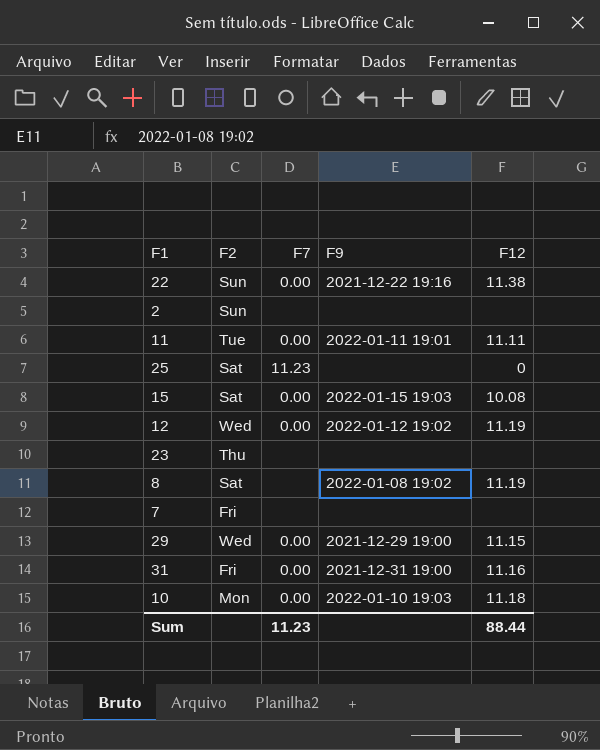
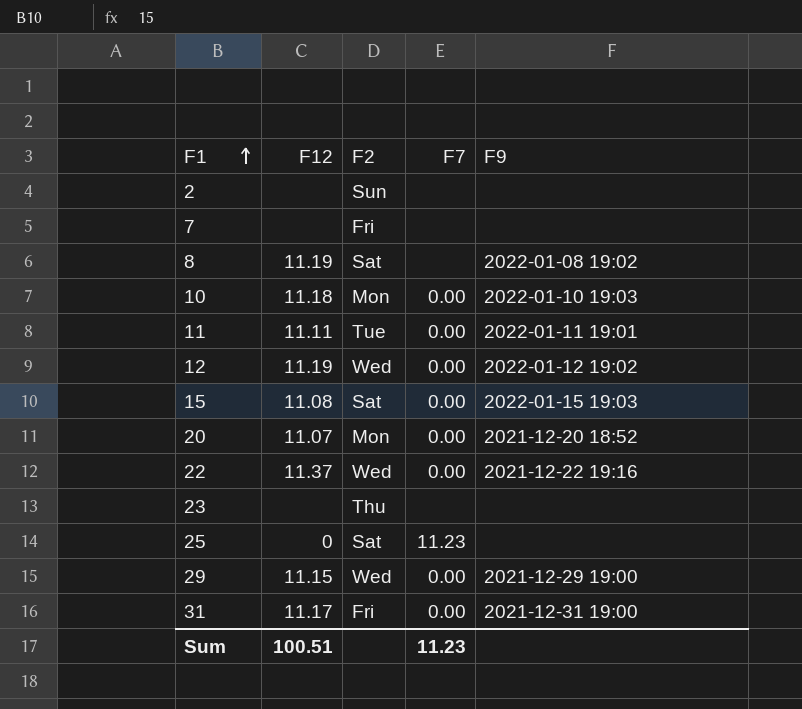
row order: none -> F1 ascending
column F12 | position: 5 -> 2
15 | F12: 10.08 -> 11.08
row 20: none -> 11.07 | Mon | 0.00 | 2021-12-20 18:52
22 | F12: 11.38 -> 11.37
22 | F2: Sun -> Wed
31 | F12: 11.16 -> 11.17
Sum | F12: 88.44 -> 100.51

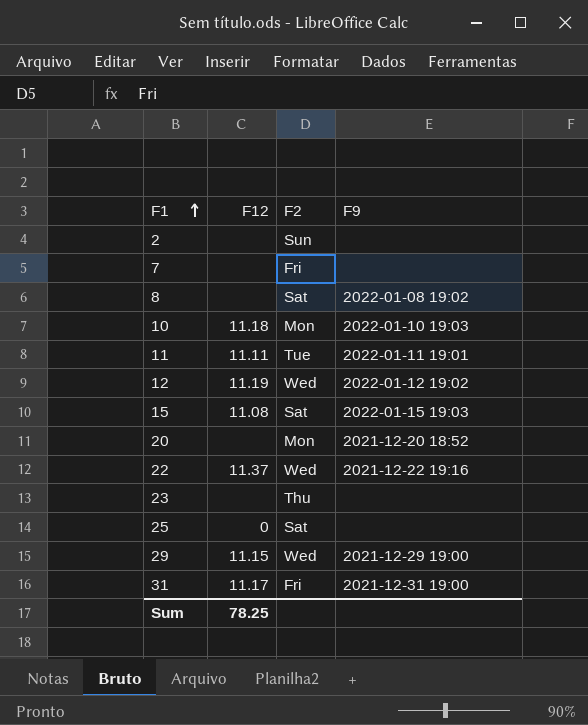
column F7 | position: 4 -> none
8 | F12: 11.19 -> none
20 | F12: 11.07 -> none
Sum | F12: 100.51 -> 78.25

